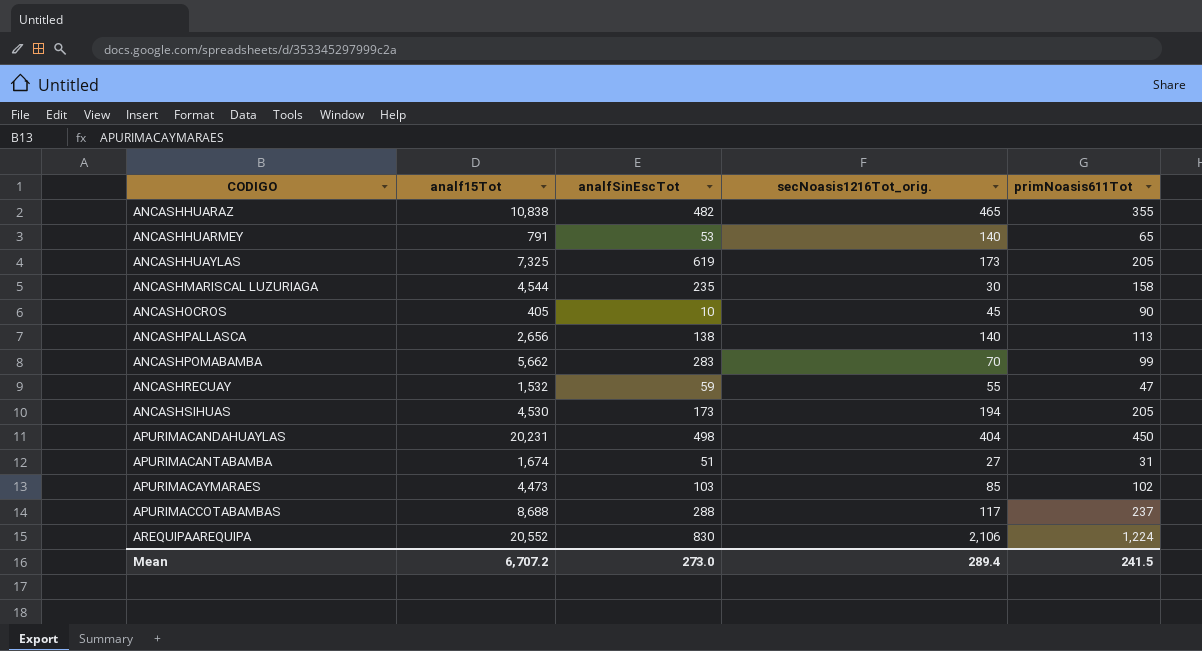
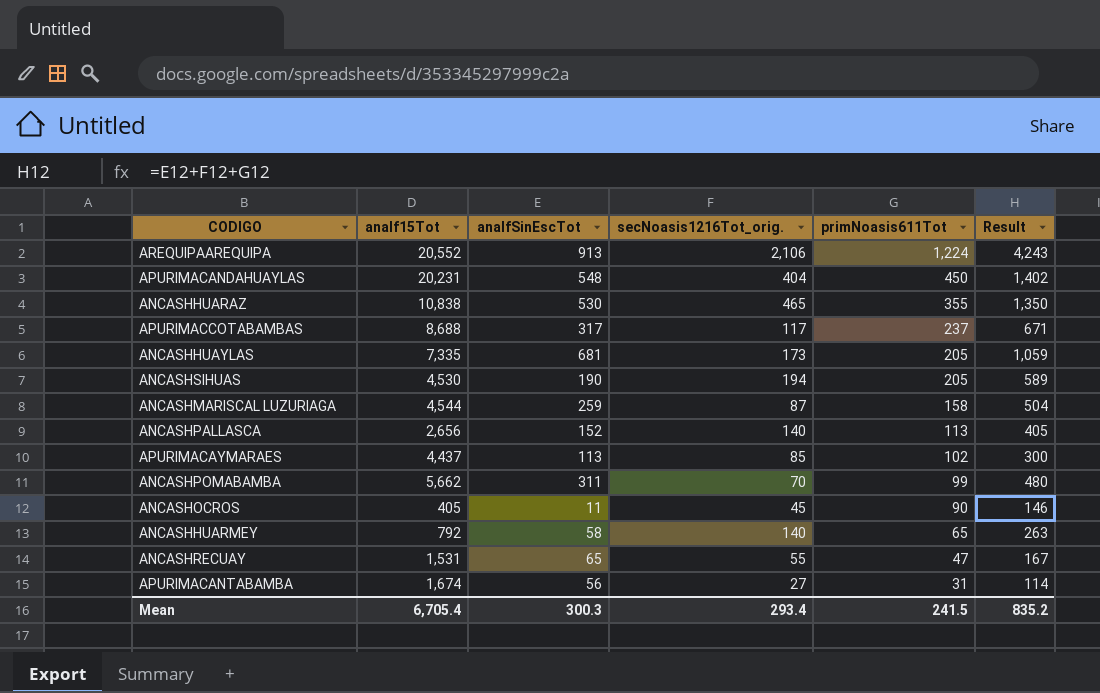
row order: CODIGO ascending -> primNoasis611Tot descending
column Result | formula: none -> [analfSinEscTot] + [secNoasis1216Tot_orig.] + [primNoasis611Tot]
AREQUIPAAREQUIPA | analfSinEscTot: 830 -> 913
APURIMACANDAHUAYLAS | analfSinEscTot: 498 -> 548
ANCASHHUARAZ | analfSinEscTot: 482 -> 530
APURIMACCOTABAMBAS | analfSinEscTot: 288 -> 317
ANCASHHUAYLAS | analf15Tot: 7,325 -> 7,335
ANCASHHUAYLAS | analfSinEscTot: 619 -> 681
ANCASHSIHUAS | analfSinEscTot: 173 -> 190
ANCASHMARISCAL LUZURIAGA | analfSinEscTot: 235 -> 259
ANCASHMARISCAL LUZURIAGA | secNoasis1216Tot_orig.: 30 -> 87
ANCASHPALLASCA | analfSinEscTot: 138 -> 152
APURIMACAYMARAES | analf15Tot: 4,473 -> 4,437
APURIMACAYMARAES | analfSinEscTot: 103 -> 113
ANCASHPOMABAMBA | analfSinEscTot: 283 -> 311
ANCASHOCROS | analfSinEscTot: 10 -> 11
ANCASHHUARMEY | analf15Tot: 791 -> 792
ANCASHHUARMEY | analfSinEscTot: 53 -> 58
ANCASHRECUAY | analf15Tot: 1,532 -> 1,531
ANCASHRECUAY | analfSinEscTot: 59 -> 65
APURIMACANTABAMBA | analfSinEscTot: 51 -> 56
Mean | analf15Tot: 6,707.2 -> 6,705.4
Mean | analfSinEscTot: 273.0 -> 300.3
Mean | secNoasis1216Tot_orig.: 289.4 -> 293.4

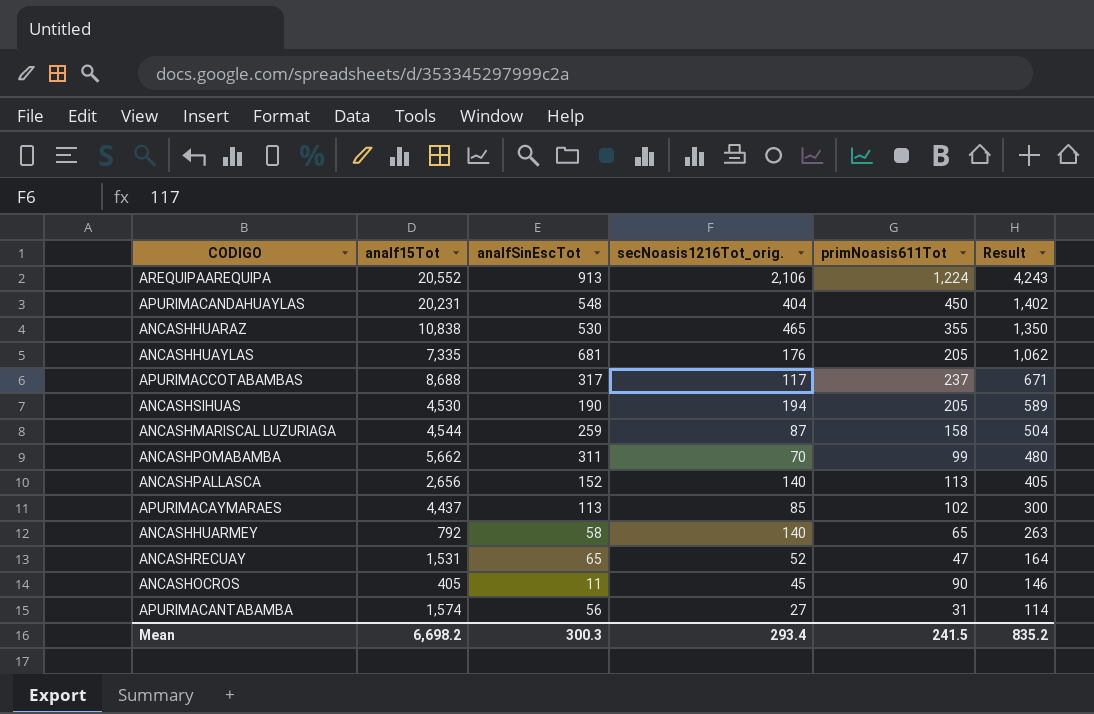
row order: primNoasis611Tot descending -> Result descending
ANCASHHUAYLAS | secNoasis1216Tot_orig.: 173 -> 176
ANCASHHUAYLAS | Result: 1,059 -> 1,062
ANCASHRECUAY | secNoasis1216Tot_orig.: 55 -> 52
ANCASHRECUAY | Result: 167 -> 164
APURIMACANTABAMBA | analf15Tot: 1,674 -> 1,574
Mean | analf15Tot: 6,705.4 -> 6,698.2

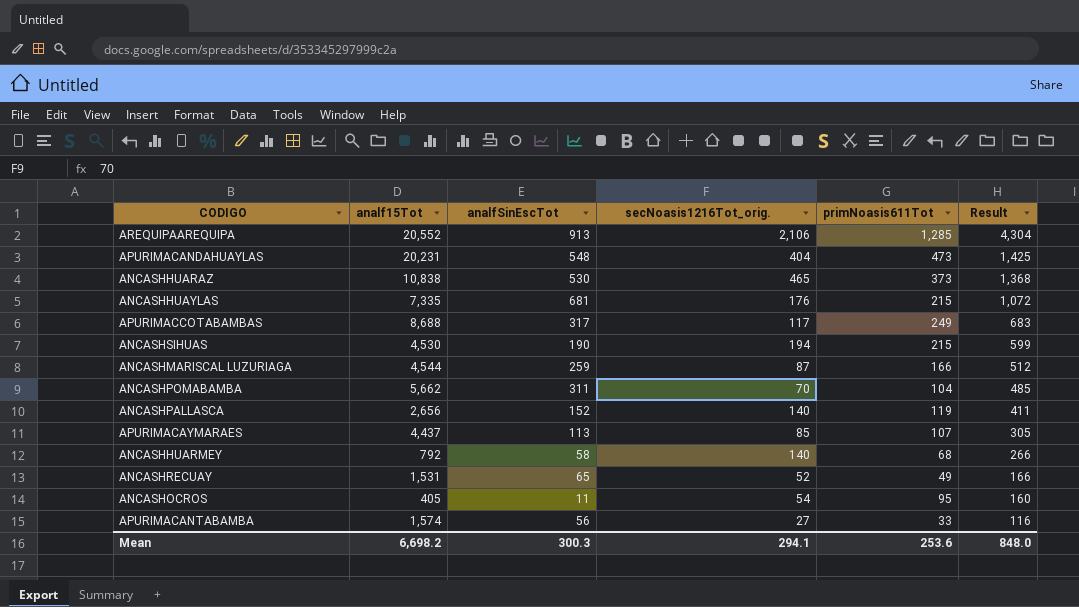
AREQUIPAAREQUIPA | primNoasis611Tot: 1,224 -> 1,285
AREQUIPAAREQUIPA | Result: 4,243 -> 4,304
APURIMACANDAHUAYLAS | primNoasis611Tot: 450 -> 473
APURIMACANDAHUAYLAS | Result: 1,402 -> 1,425
ANCASHHUARAZ | primNoasis611Tot: 355 -> 373
ANCASHHUARAZ | Result: 1,350 -> 1,368
ANCASHHUAYLAS | primNoasis611Tot: 205 -> 215
ANCASHHUAYLAS | Result: 1,062 -> 1,072
APURIMACCOTABAMBAS | primNoasis611Tot: 237 -> 249
APURIMACCOTABAMBAS | Result: 671 -> 683
ANCASHSIHUAS | primNoasis611Tot: 205 -> 215
ANCASHSIHUAS | Result: 589 -> 599
ANCASHMARISCAL LUZURIAGA | primNoasis611Tot: 158 -> 166
ANCASHMARISCAL LUZURIAGA | Result: 504 -> 512
ANCASHPOMABAMBA | primNoasis611Tot: 99 -> 104
ANCASHPOMABAMBA | Result: 480 -> 485
ANCASHPALLASCA | primNoasis611Tot: 113 -> 119
ANCASHPALLASCA | Result: 405 -> 411
APURIMACAYMARAES | primNoasis611Tot: 102 -> 107
APURIMACAYMARAES | Result: 300 -> 305
ANCASHHUARMEY | primNoasis611Tot: 65 -> 68
ANCASHHUARMEY | Result: 263 -> 266
ANCASHRECUAY | primNoasis611Tot: 47 -> 49
ANCASHRECUAY | Result: 164 -> 166
ANCASHOCROS | secNoasis1216Tot_orig.: 45 -> 54
ANCASHOCROS | primNoasis611Tot: 90 -> 95
ANCASHOCROS | Result: 146 -> 160
APURIMACANTABAMBA | primNoasis611Tot: 31 -> 33
APURIMACANTABAMBA | Result: 114 -> 116
Mean | secNoasis1216Tot_orig.: 293.4 -> 294.1
Mean | primNoasis611Tot: 241.5 -> 253.6
Mean | Result: 835.2 -> 848.0

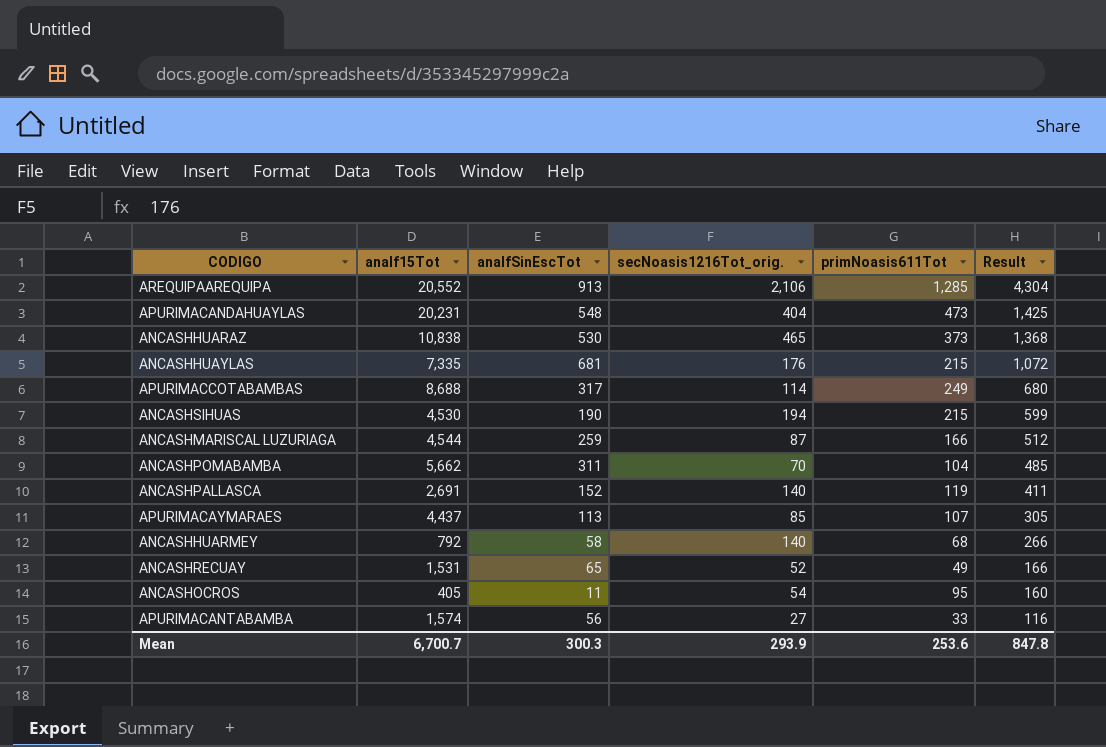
APURIMACCOTABAMBAS | secNoasis1216Tot_orig.: 117 -> 114
APURIMACCOTABAMBAS | Result: 683 -> 680
ANCASHPALLASCA | analf15Tot: 2,656 -> 2,691
Mean | analf15Tot: 6,698.2 -> 6,700.7
Mean | secNoasis1216Tot_orig.: 294.1 -> 293.9
Mean | Result: 848.0 -> 847.8

